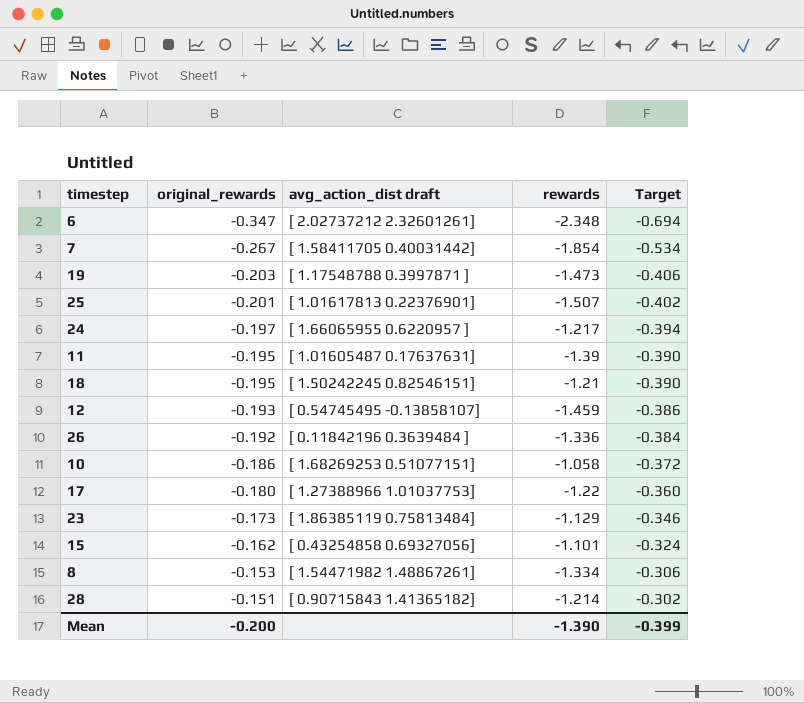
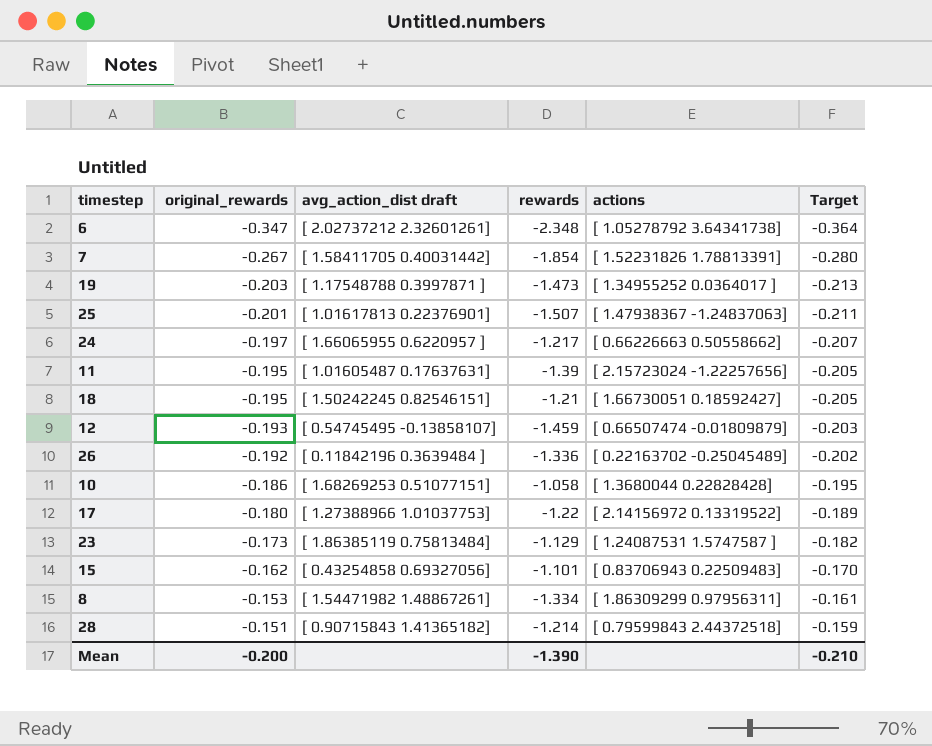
column actions | position: none -> 5
column Target | formula: [original_rewards] * 2 -> [original_rewards] * 1.05
Mean | Target: -0.399 -> -0.210

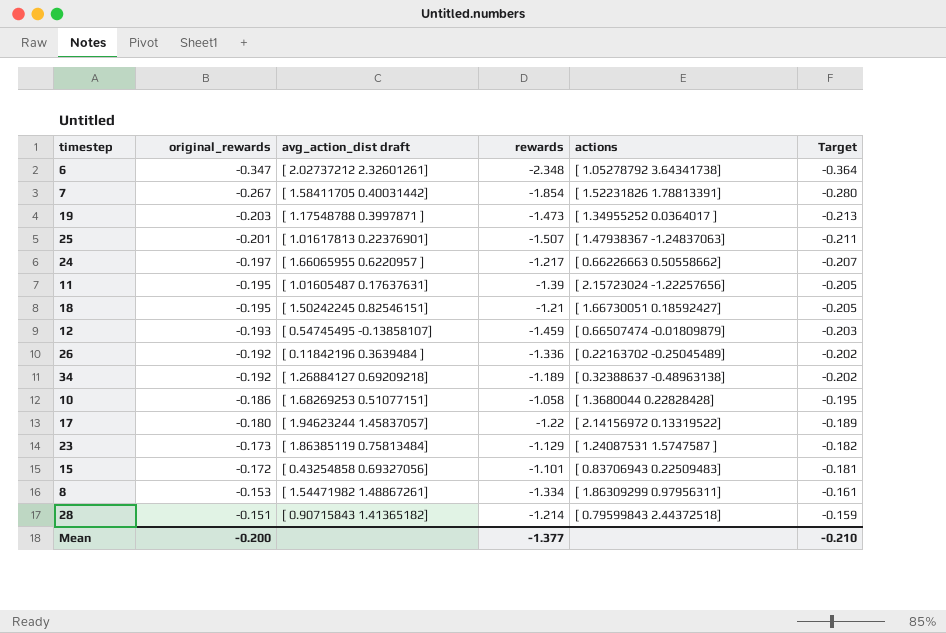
row 34: none -> -0.192 | [ 1.26884127 0.69209218] | -1.189 | [ 0.32388637 -0.48963138] | -0.202
17 | avg_action_dist draft: [ 1.27388966 1.01037753] -> [ 1.94623244 1.45837057]
15 | original_rewards: -0.162 -> -0.172
15 | Target: -0.170 -> -0.181
Mean | rewards: -1.390 -> -1.377

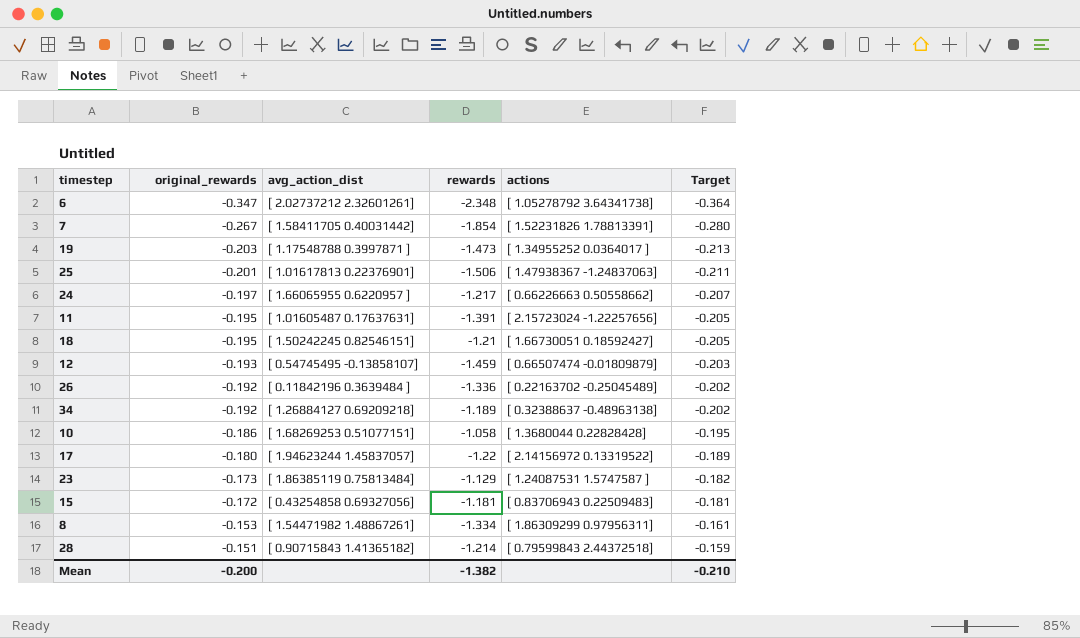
column name: avg_action_dist draft -> avg_action_dist
25 | rewards: -1.507 -> -1.506
11 | rewards: -1.39 -> -1.391
15 | rewards: -1.101 -> -1.181
Mean | rewards: -1.377 -> -1.382

